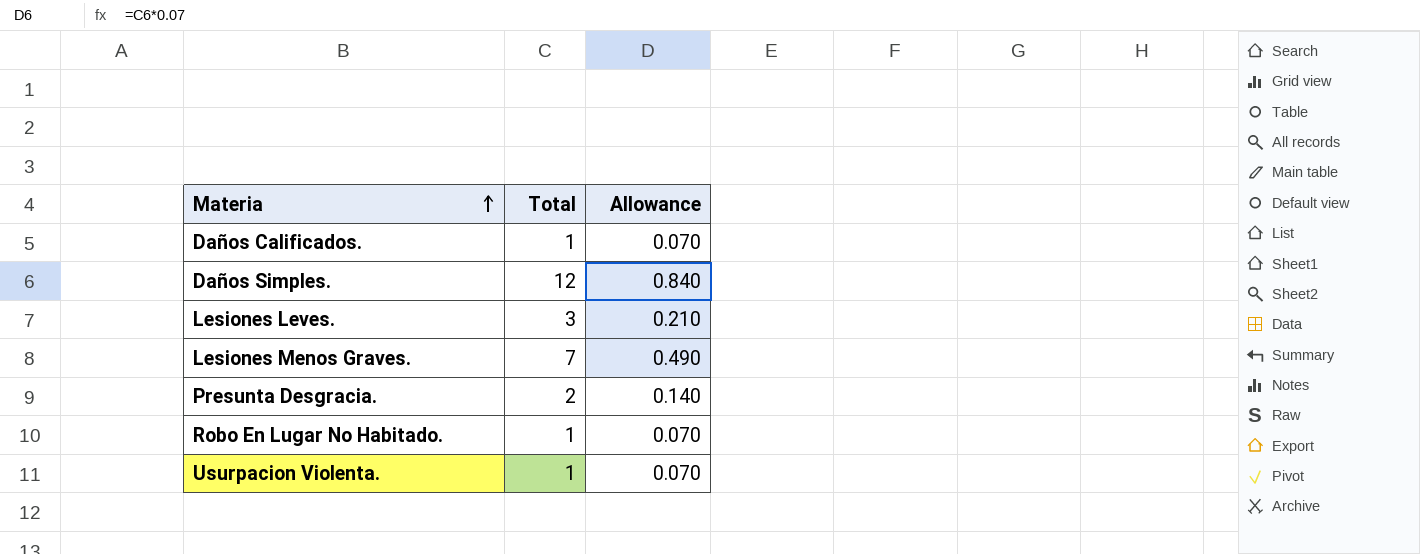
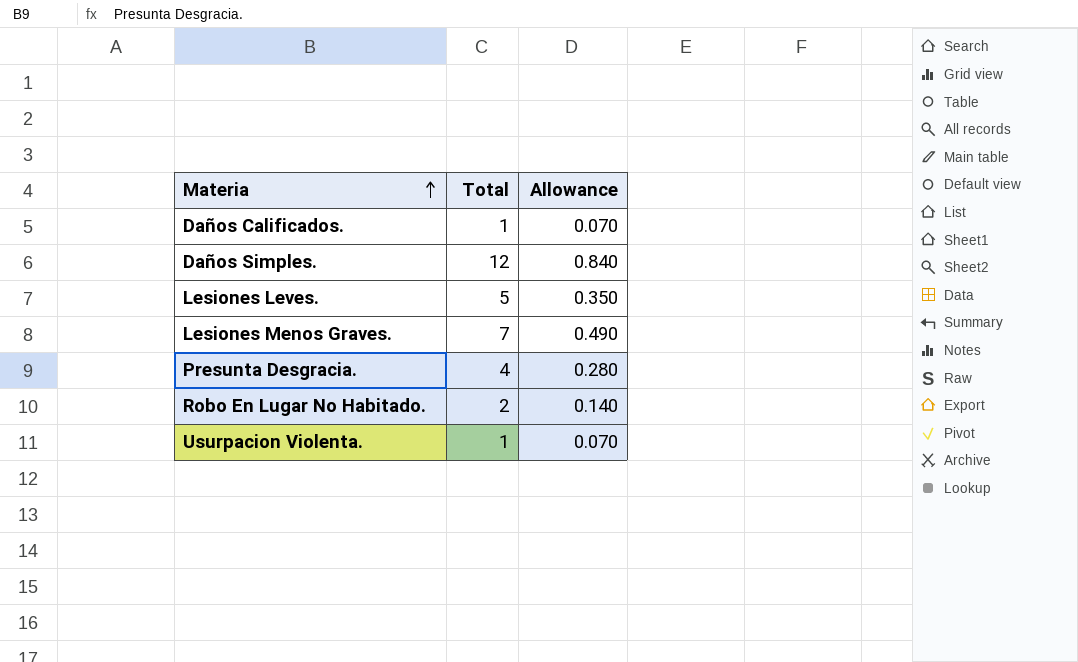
Lesiones Leves. | Total: 3 -> 5
Lesiones Leves. | Allowance: 0.210 -> 0.350
Presunta Desgracia. | Total: 2 -> 4
Presunta Desgracia. | Allowance: 0.140 -> 0.280
Robo En Lugar No Habitado. | Total: 1 -> 2
Robo En Lugar No Habitado. | Allowance: 0.070 -> 0.140

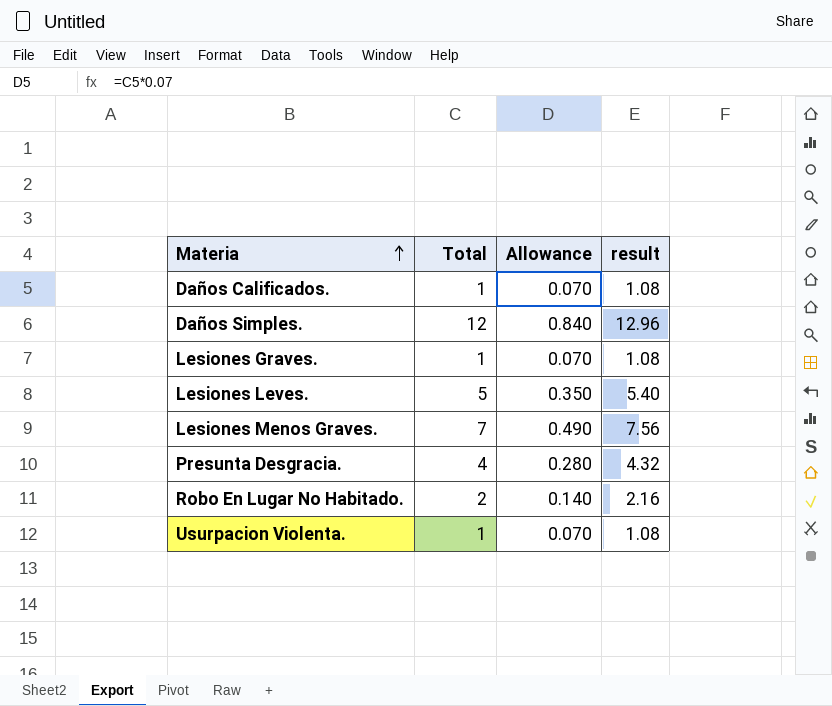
column result | formula: none -> [Total] * 1.08
row Lesiones Graves.: none -> 1 | 0.070 | 1.08

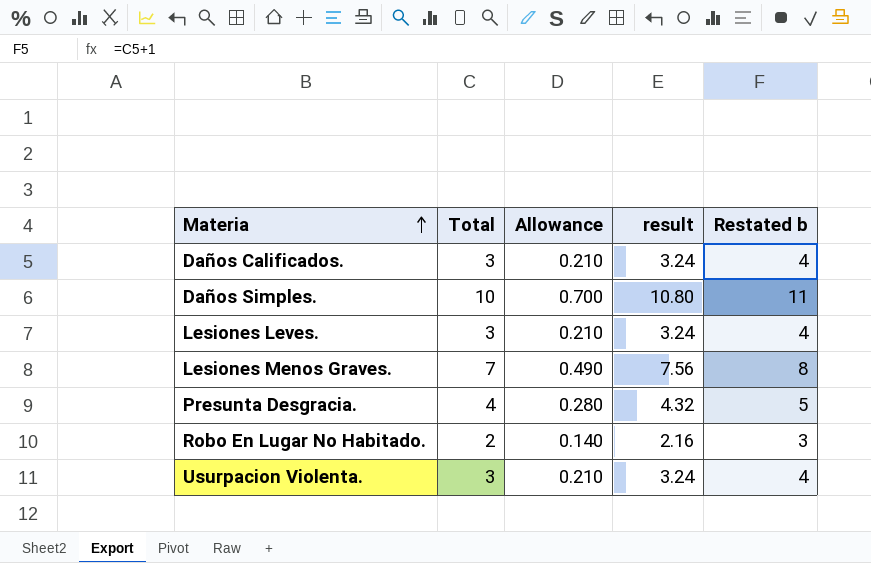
column Restated b | formula: none -> [Total] + 1
row Lesiones Graves.: 1 | 0.070 | 1.08 -> none
Daños Calificados. | Total: 1 -> 3
Daños Calificados. | Allowance: 0.070 -> 0.210
Daños Calificados. | result: 1.08 -> 3.24
Daños Simples. | Total: 12 -> 10
Daños Simples. | Allowance: 0.840 -> 0.700
Daños Simples. | result: 12.96 -> 10.80
Lesiones Leves. | Total: 5 -> 3
Lesiones Leves. | Allowance: 0.350 -> 0.210
Lesiones Leves. | result: 5.40 -> 3.24
Usurpacion Violenta. | Total: 1 -> 3
Usurpacion Violenta. | Allowance: 0.070 -> 0.210
Usurpacion Violenta. | result: 1.08 -> 3.24

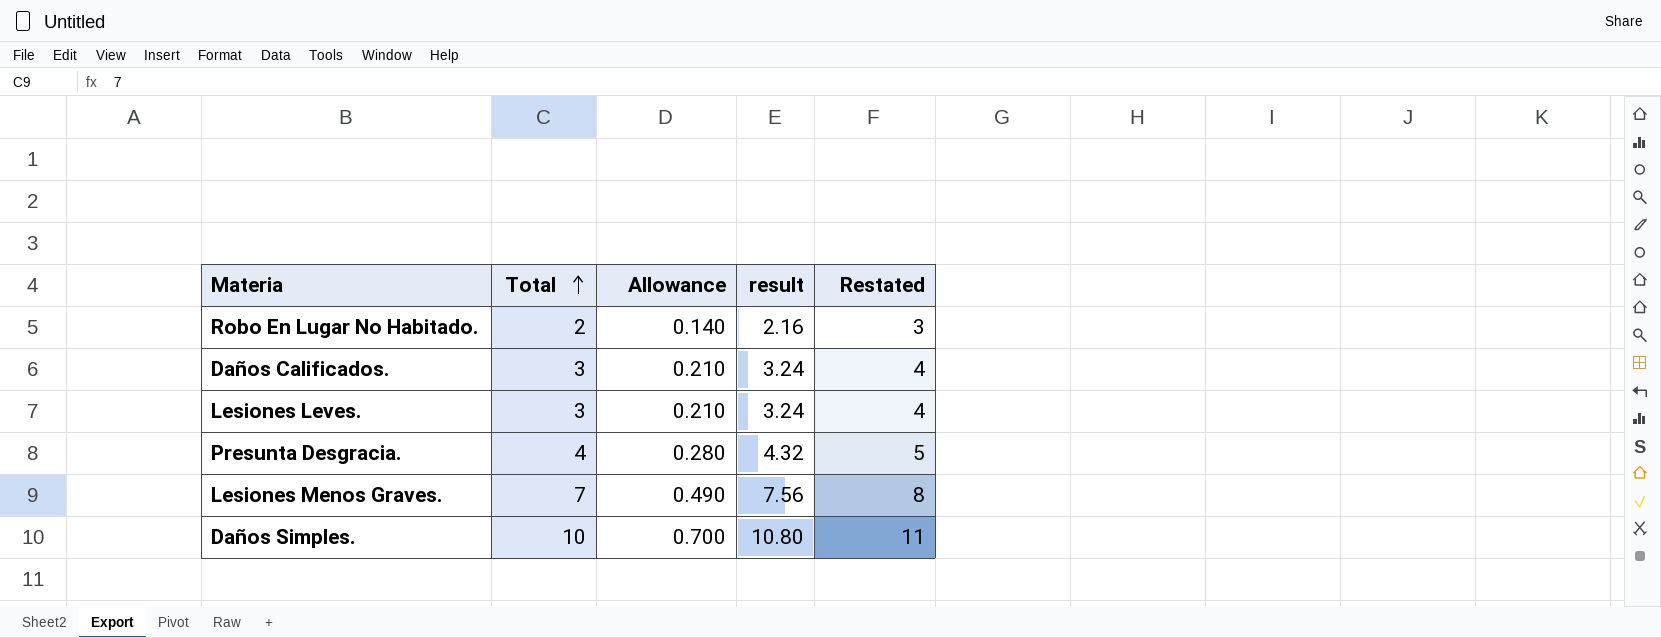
row order: Materia ascending -> Total ascending
column name: Restated b -> Restated
row Usurpacion Violenta.: 3 | 0.210 | 3.24 | 4 -> none

